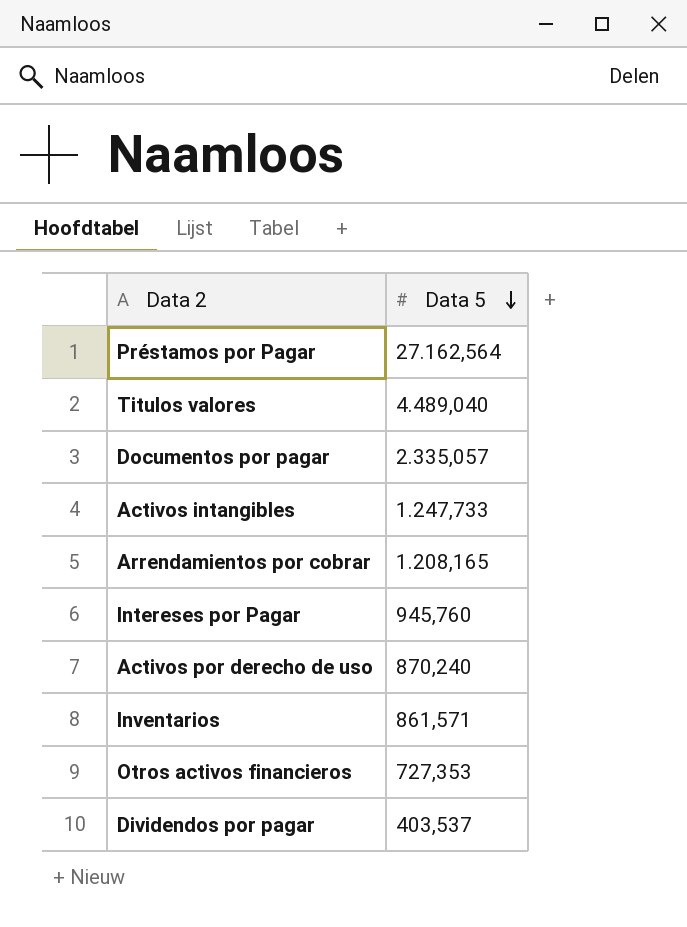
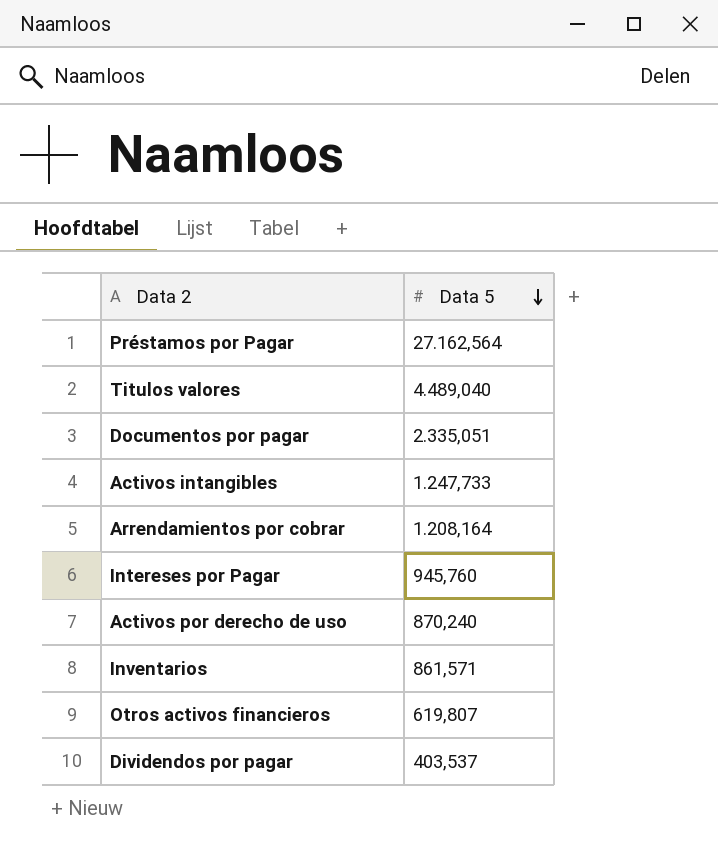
Documentos por pagar | Data 5: 2.335,057 -> 2.335,051
Arrendamientos por cobrar | Data 5: 1.208,165 -> 1.208,164
Otros activos financieros | Data 5: 727,353 -> 619,807

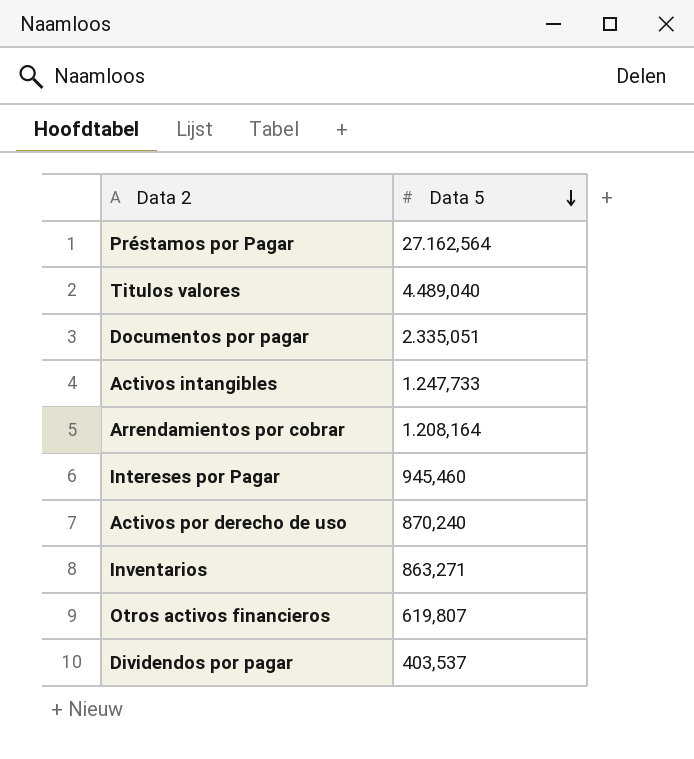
Intereses por Pagar | Data 5: 945,760 -> 945,460
Inventarios | Data 5: 861,571 -> 863,271

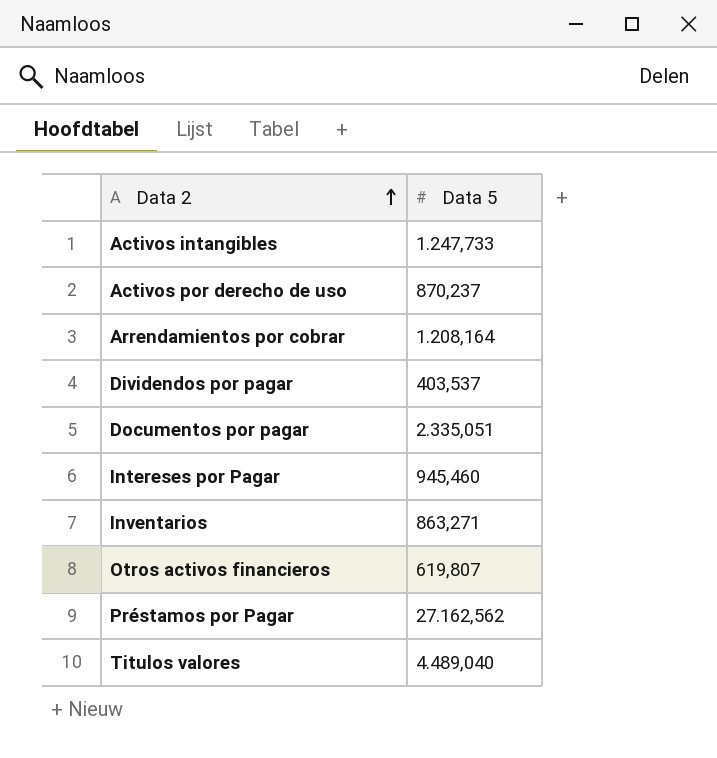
row order: Data 5 descending -> Data 2 ascending
Activos por derecho de uso | Data 5: 870,240 -> 870,237
Préstamos por Pagar | Data 5: 27.162,564 -> 27.162,562

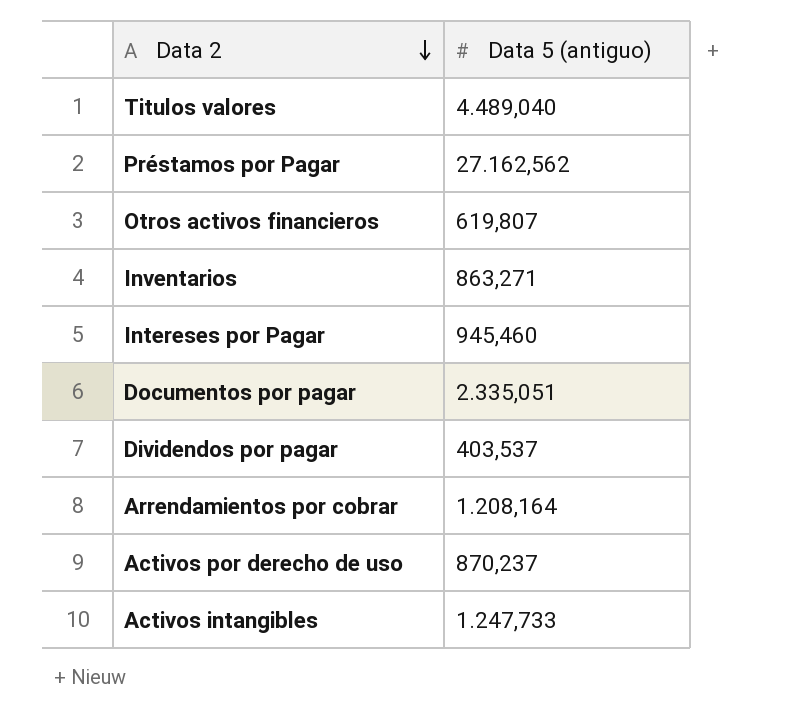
row order: Data 2 ascending -> Data 2 descending
column name: Data 5 -> Data 5 (antiguo)

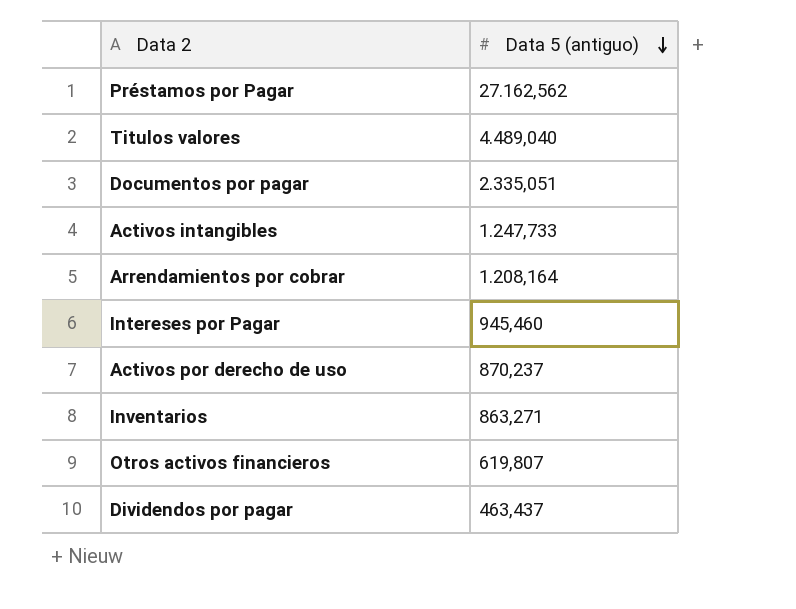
row order: Data 2 descending -> Data 5 (antiguo) descending
Dividendos por pagar | Data 5 (antiguo): 403,537 -> 463,437

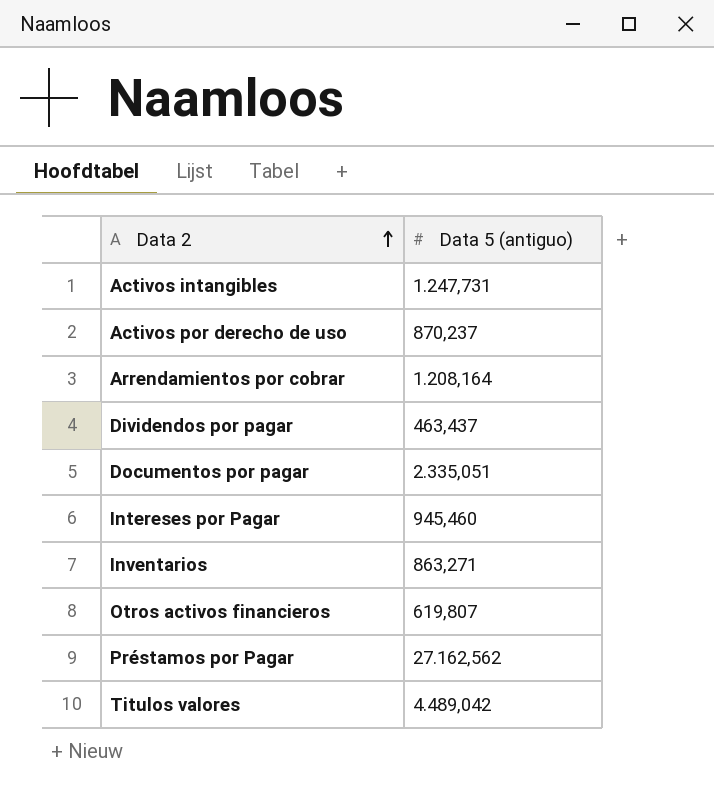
row order: Data 5 (antiguo) descending -> Data 2 ascending
Activos intangibles | Data 5 (antiguo): 1.247,733 -> 1.247,731
Titulos valores | Data 5 (antiguo): 4.489,040 -> 4.489,042

